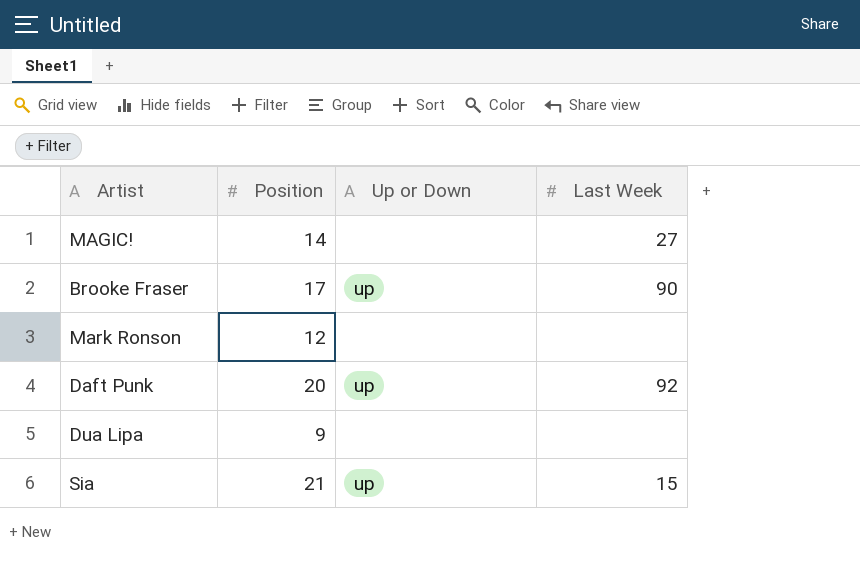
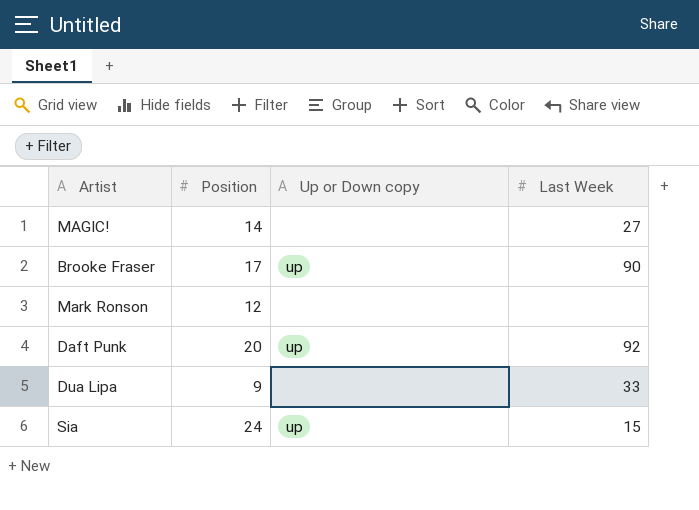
column name: Up or Down -> Up or Down copy
Dua Lipa | Last Week: none -> 33
Sia | Position: 21 -> 24

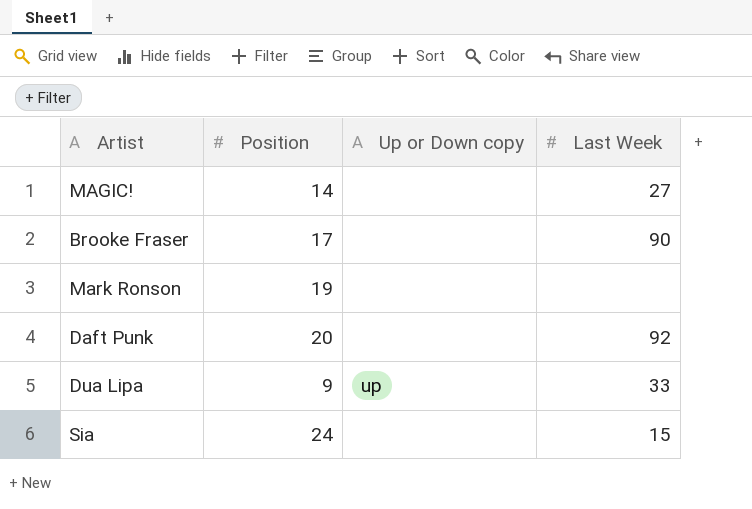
Brooke Fraser | Up or Down copy: up -> none
Mark Ronson | Position: 12 -> 19
Daft Punk | Up or Down copy: up -> none
Dua Lipa | Up or Down copy: none -> up
Sia | Up or Down copy: up -> none

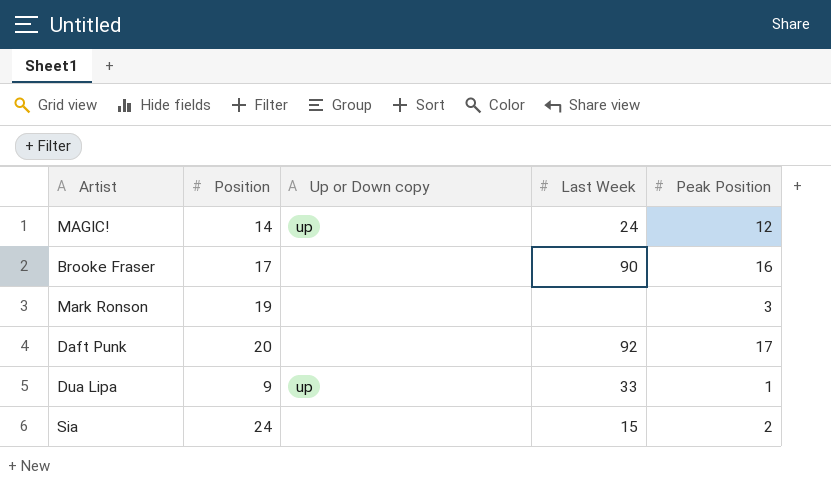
column Peak Position | position: none -> 5
MAGIC! | Up or Down copy: none -> up
MAGIC! | Last Week: 27 -> 24

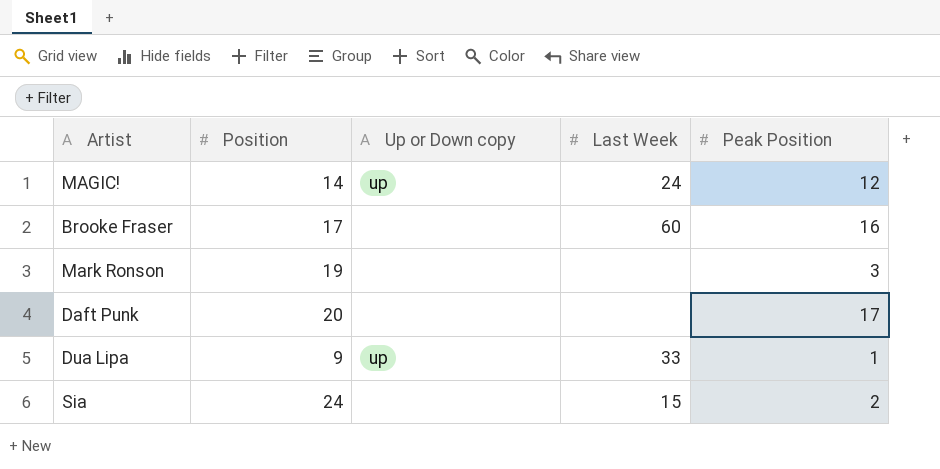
Brooke Fraser | Last Week: 90 -> 60
Daft Punk | Last Week: 92 -> none

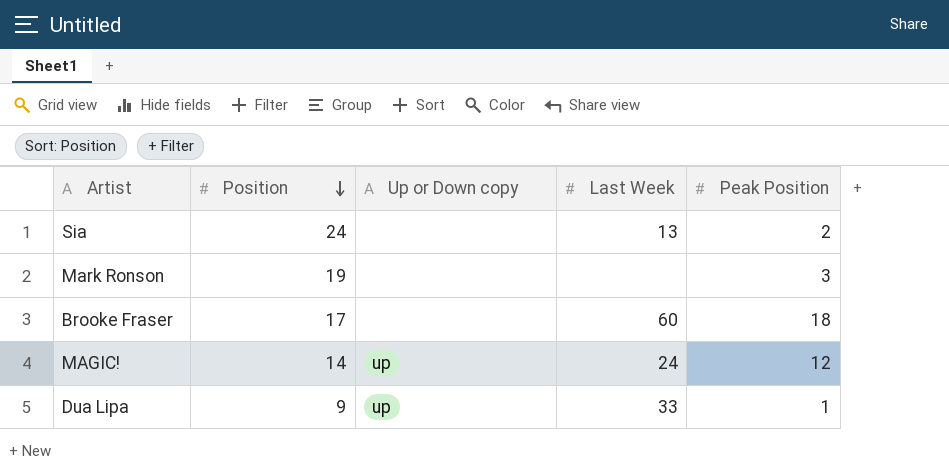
row order: none -> Position descending
row Daft Punk: 20 | none | none | 17 -> none
Sia | Last Week: 15 -> 13
Brooke Fraser | Peak Position: 16 -> 18

